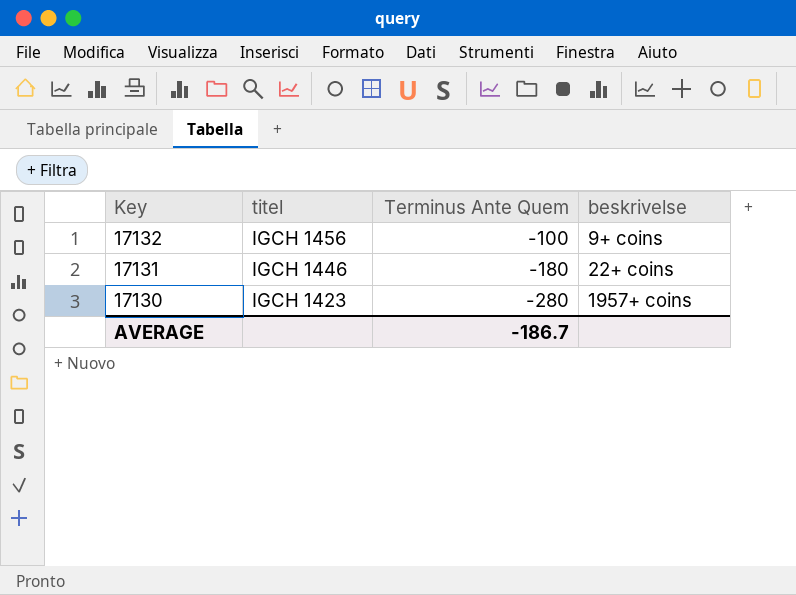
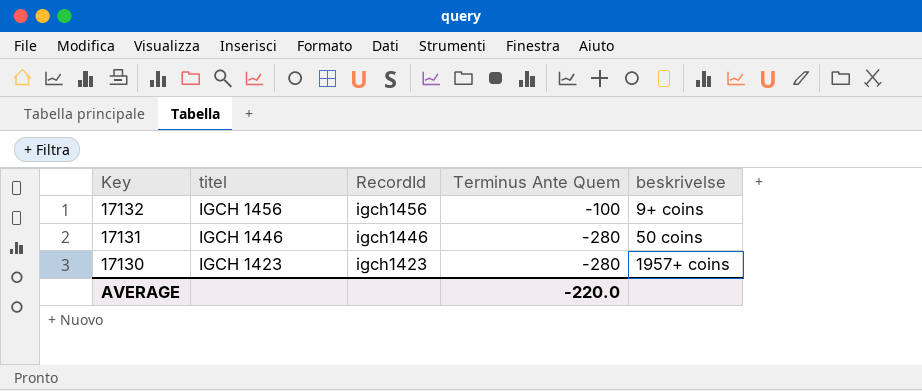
column RecordId | position: none -> 3
17131 | Terminus Ante Quem: -180 -> -280
17131 | beskrivelse: 22+ coins -> 50 coins
AVERAGE | Terminus Ante Quem: -186.7 -> -220.0

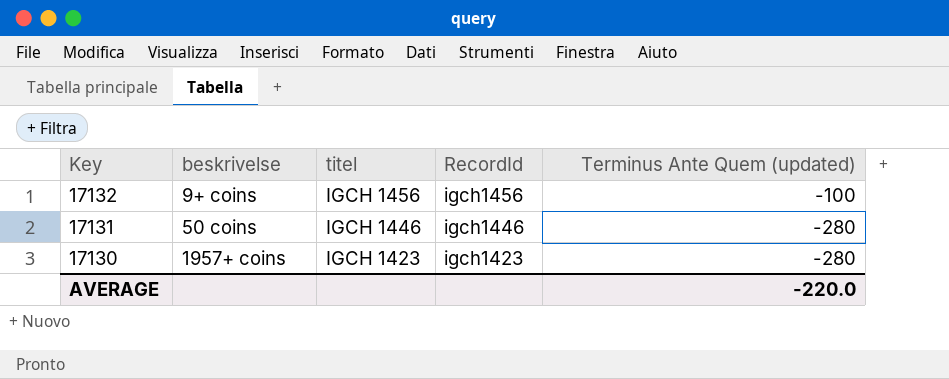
column beskrivelse | position: 5 -> 2
column name: Terminus Ante Quem -> Terminus Ante Quem (updated)

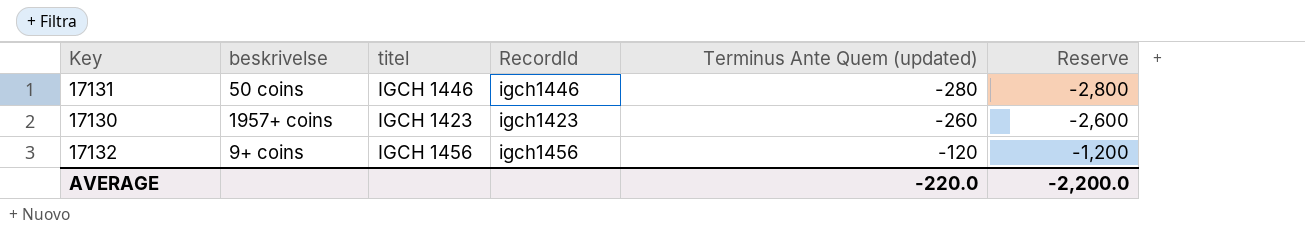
row order: Key descending -> Terminus Ante Quem (updated) ascending
column Reserve | formula: none -> [Terminus Ante Quem (updated)] * 10
17130 | Terminus Ante Quem (updated): -280 -> -260
17132 | Terminus Ante Quem (updated): -100 -> -120

